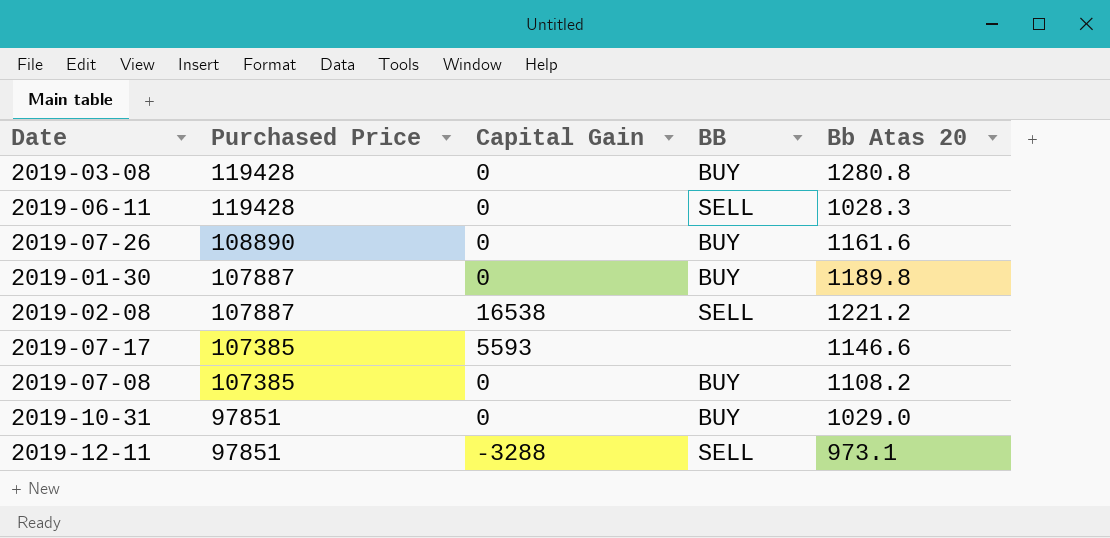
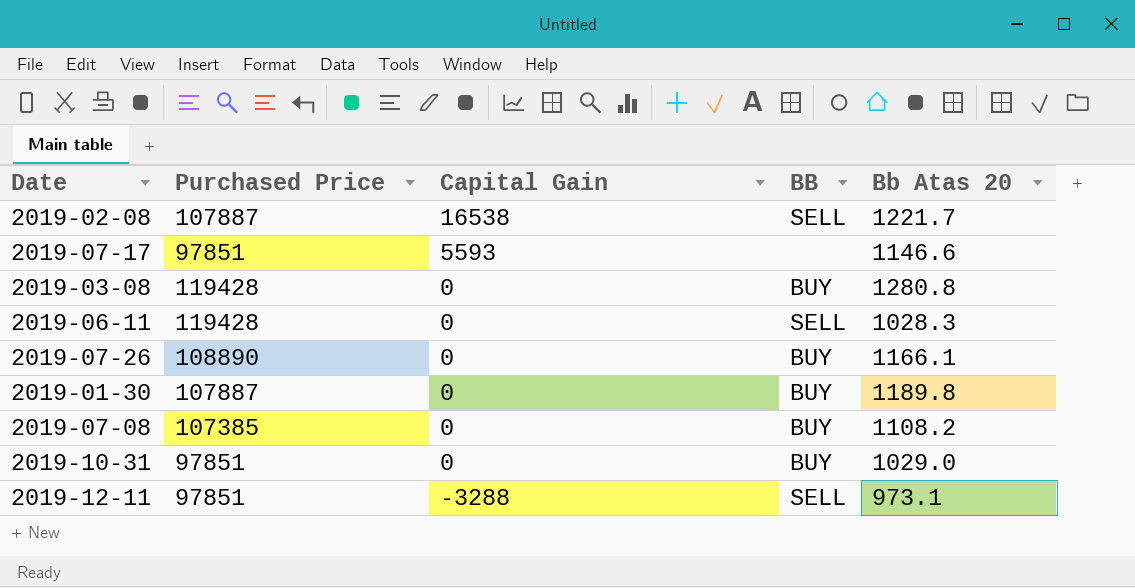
row order: Purchased Price descending -> Capital Gain descending
2019-02-08 | Bb Atas 20: 1221.2 -> 1221.7
2019-07-17 | Purchased Price: 107385 -> 97851
2019-07-26 | Bb Atas 20: 1161.6 -> 1166.1

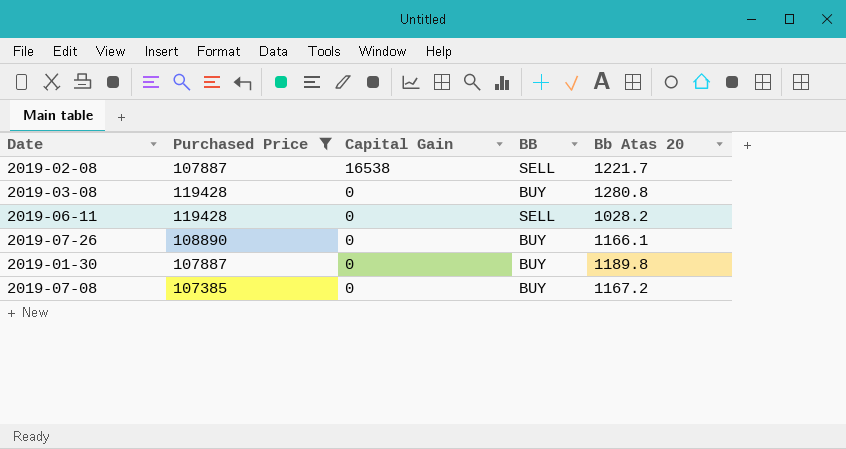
filter: none -> Purchased Price != 97851
2019-06-11 | Bb Atas 20: 1028.3 -> 1028.2
2019-07-08 | Bb Atas 20: 1108.2 -> 1167.2

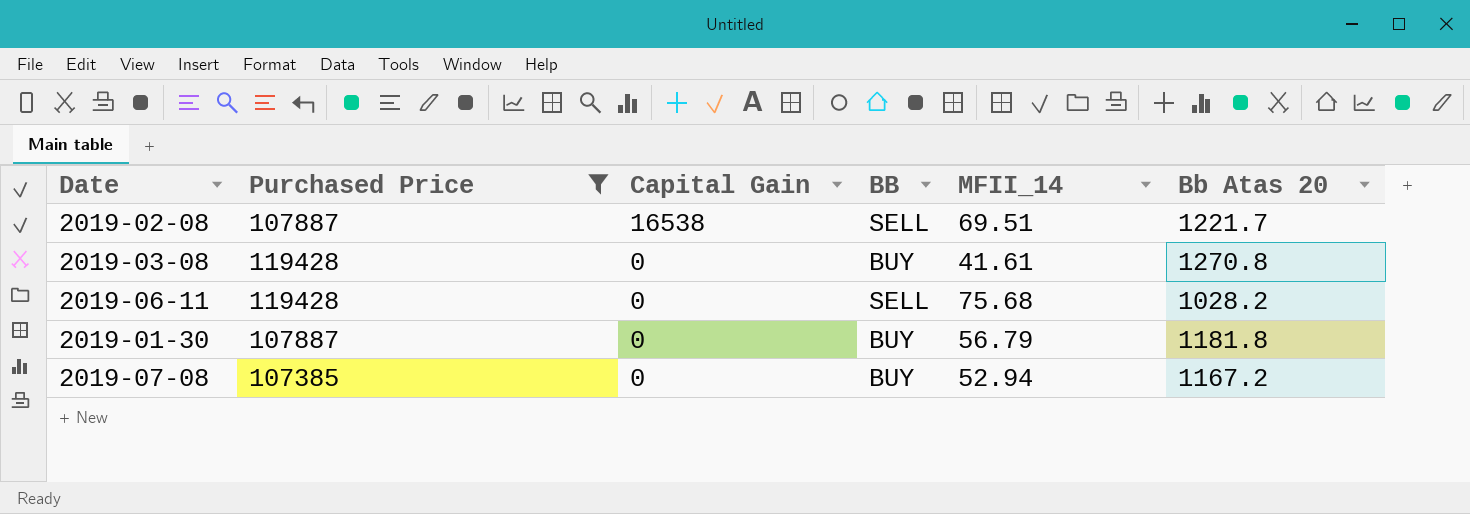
column MFII_14 | position: none -> 5
row 2019-07-26: 108890 | 0 | BUY | 1166.1 -> none
2019-03-08 | Bb Atas 20: 1280.8 -> 1270.8
2019-01-30 | Bb Atas 20: 1189.8 -> 1181.8

